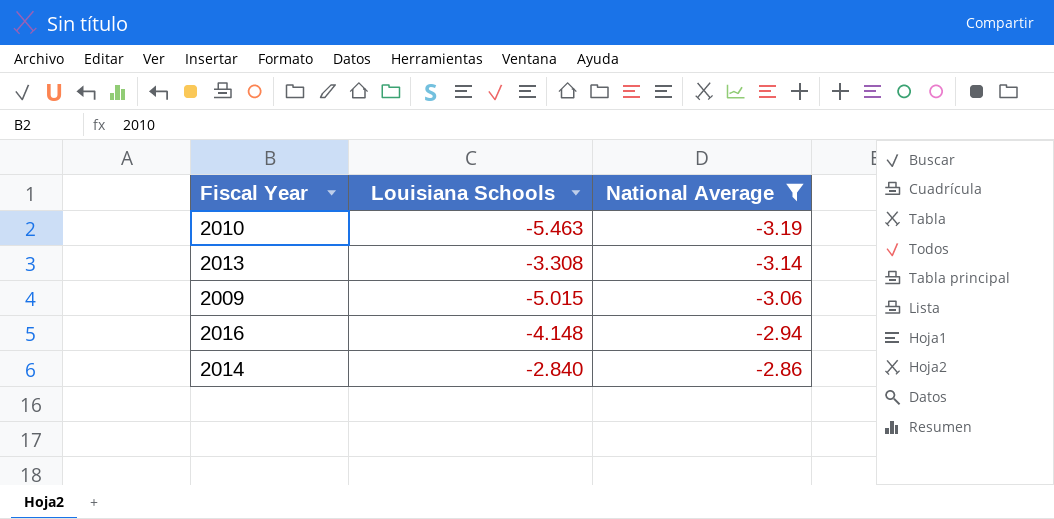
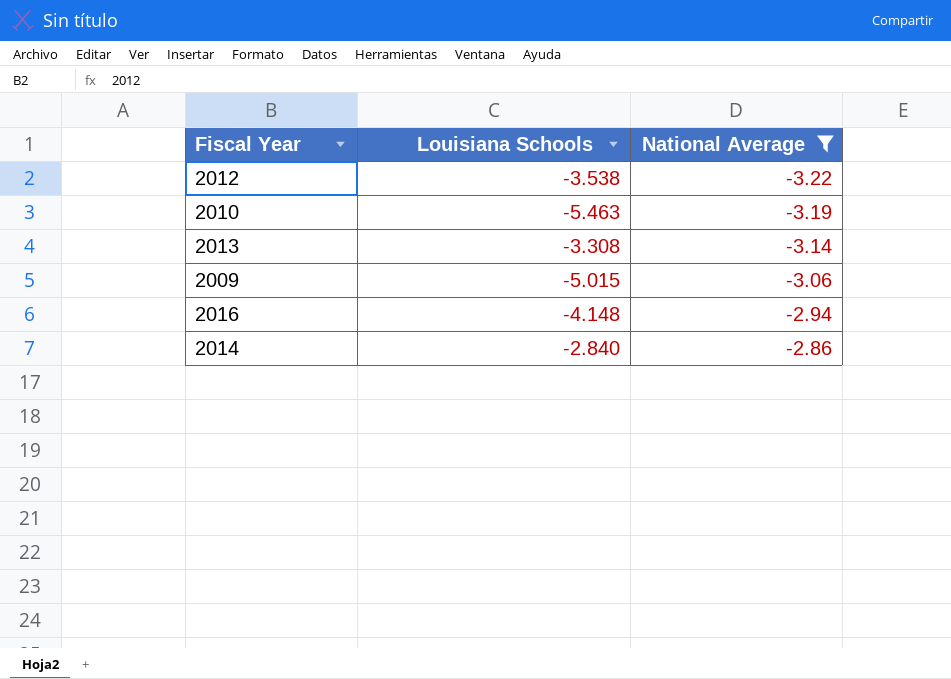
row 2012: none -> -3.538 | -3.22

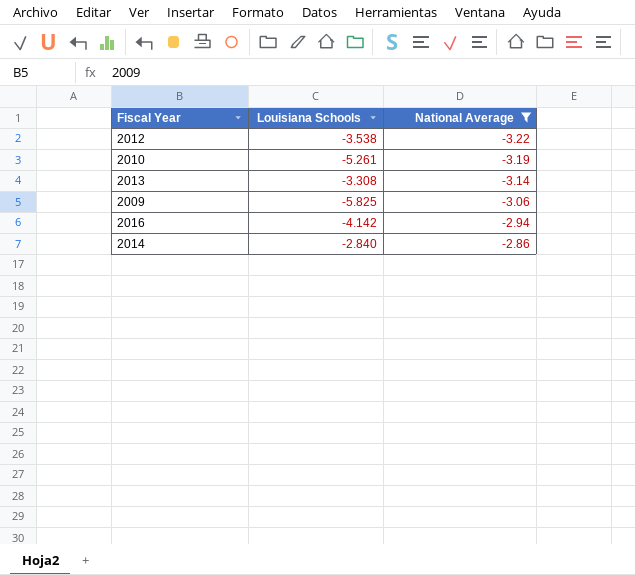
2010 | Louisiana Schools: -5.463 -> -5.261
2009 | Louisiana Schools: -5.015 -> -5.825
2016 | Louisiana Schools: -4.148 -> -4.142

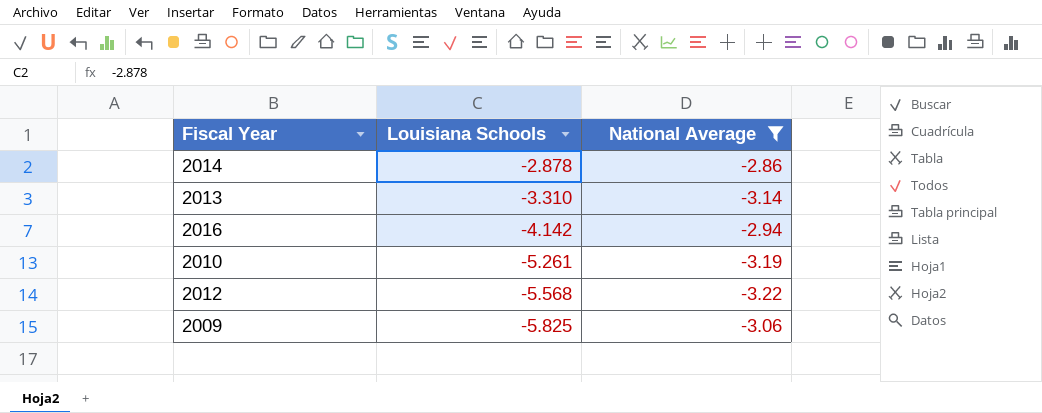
row order: National Average ascending -> Louisiana Schools descending
2014 | Louisiana Schools: -2.840 -> -2.878
2013 | Louisiana Schools: -3.308 -> -3.310
2012 | Louisiana Schools: -3.538 -> -5.568

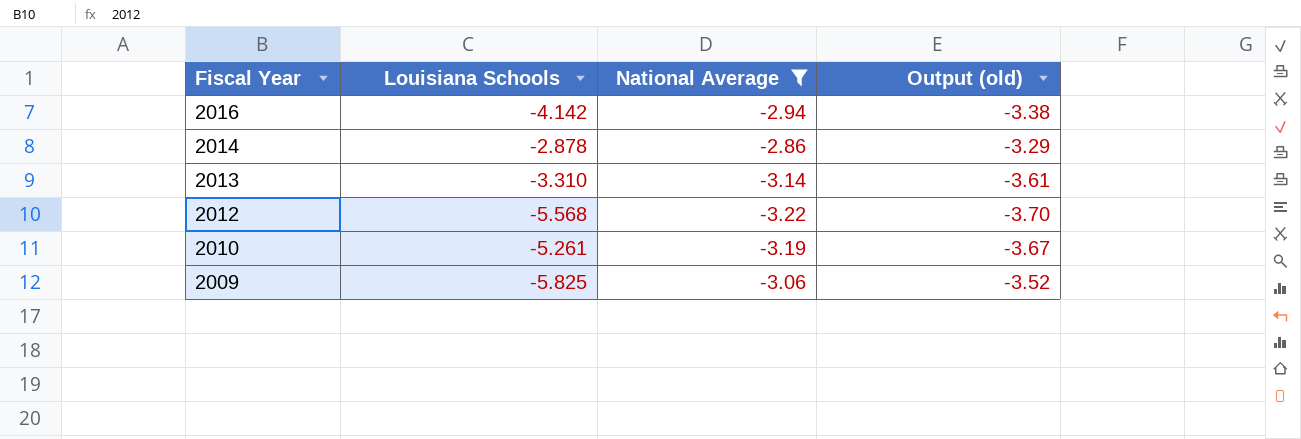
row order: Louisiana Schools descending -> Fiscal Year descending
column Output (old) | formula: none -> [National Average] * 1.15

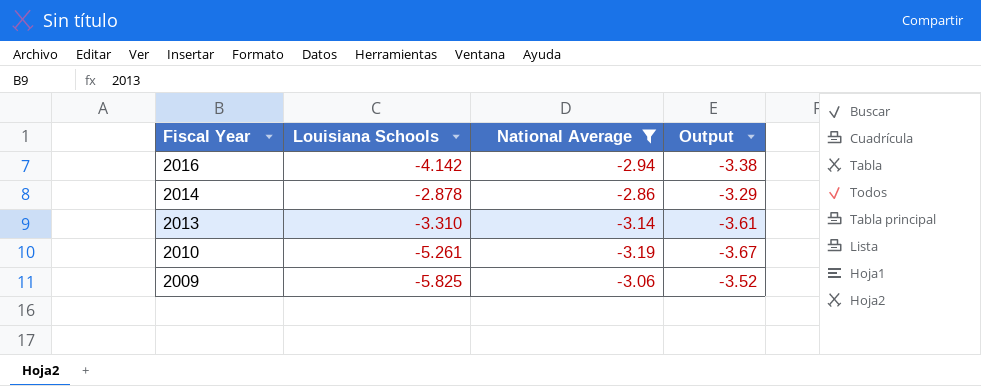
column name: Output (old) -> Output
row 2012: -5.568 | -3.22 | -3.70 -> none

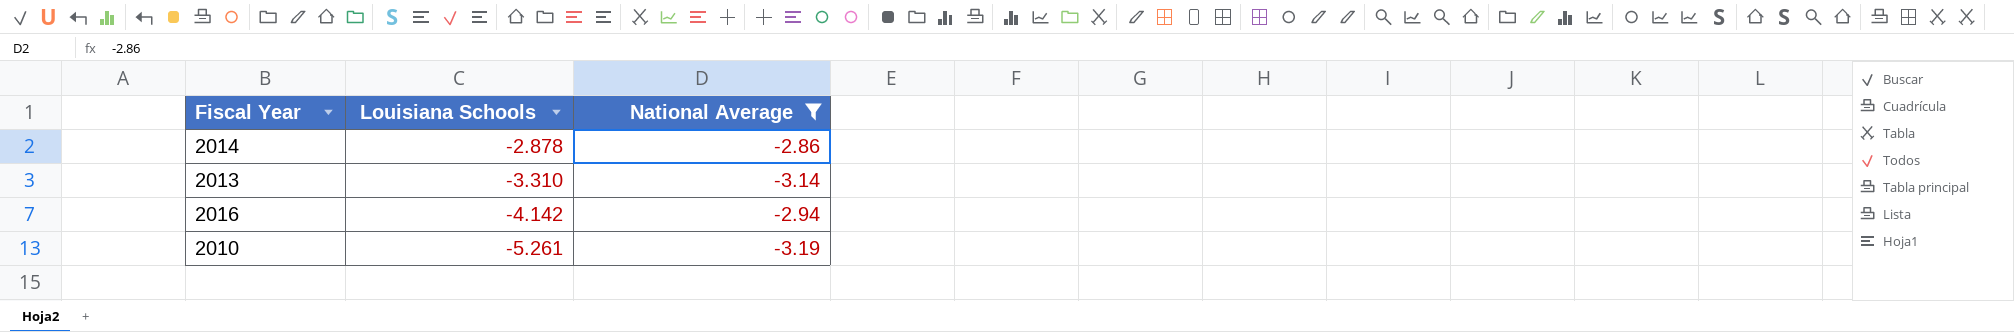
row order: Fiscal Year descending -> Louisiana Schools descending
column Output | formula: [National Average] * 1.15 -> none
row 2009: -5.825 | -3.06 | -3.52 -> none

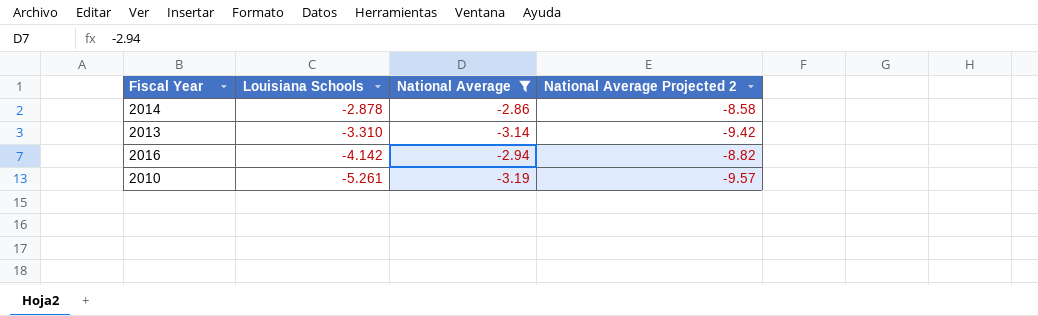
column National Average Projected 2 | formula: none -> [National Average] * 3

